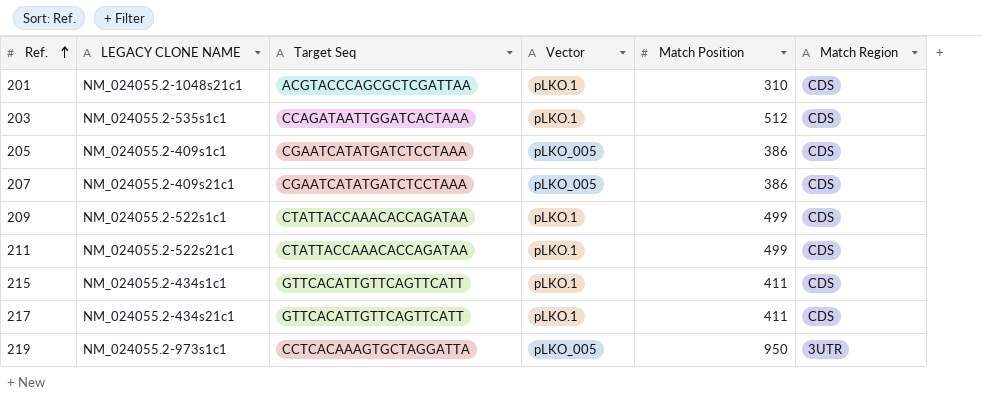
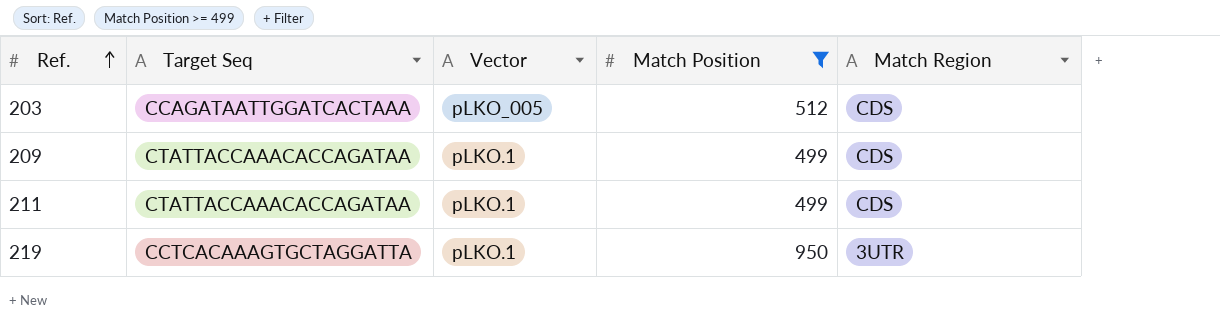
filter: none -> Match Position >= 499
column LEGACY CLONE NAME | position: 2 -> none
203 | Vector: pLKO.1 -> pLKO_005
219 | Vector: pLKO_005 -> pLKO.1

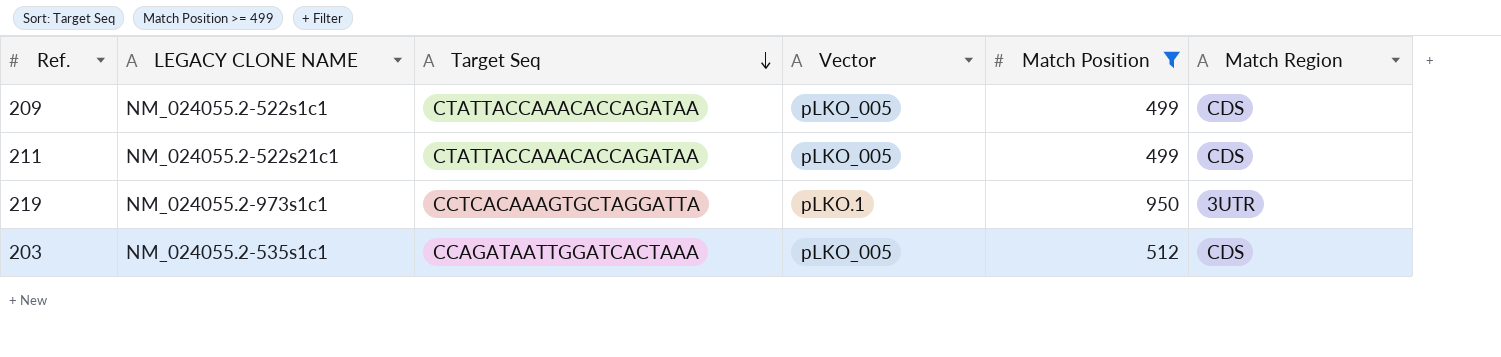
row order: Ref. ascending -> Target Seq descending
column LEGACY CLONE NAME | position: none -> 2
209 | Vector: pLKO.1 -> pLKO_005
211 | Vector: pLKO.1 -> pLKO_005

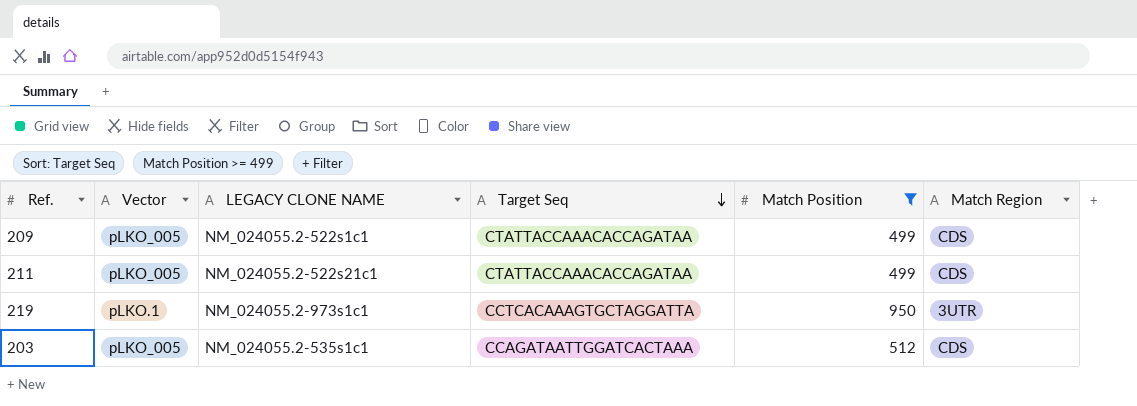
column Vector | position: 4 -> 2

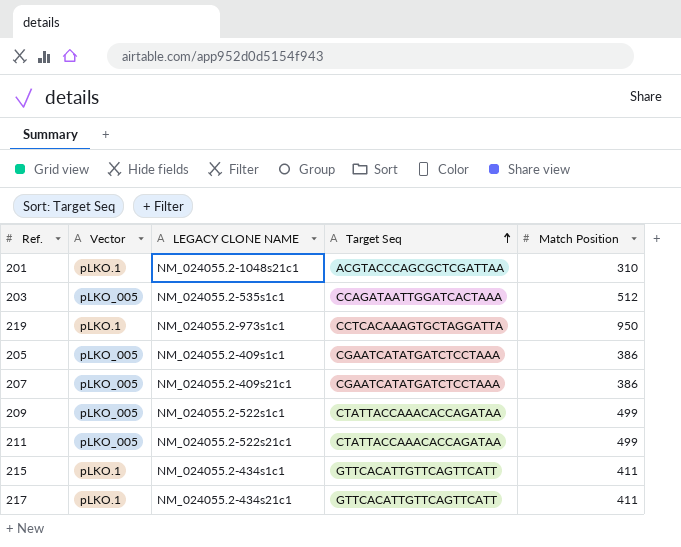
filter: Match Position >= 499 -> none
row order: Target Seq descending -> Target Seq ascending
column Match Region | position: 6 -> none

